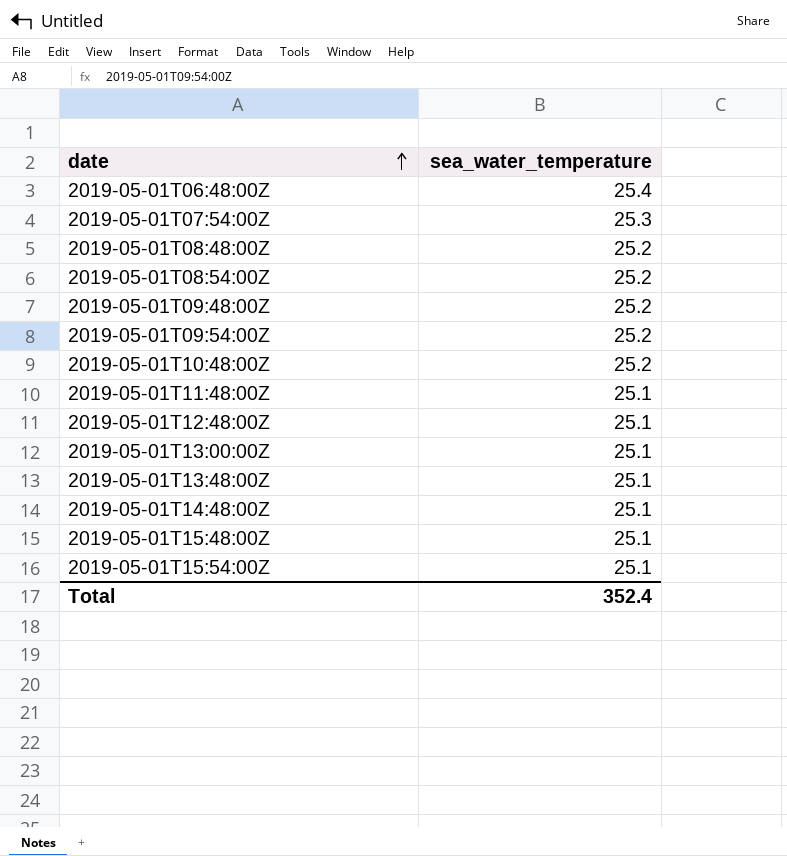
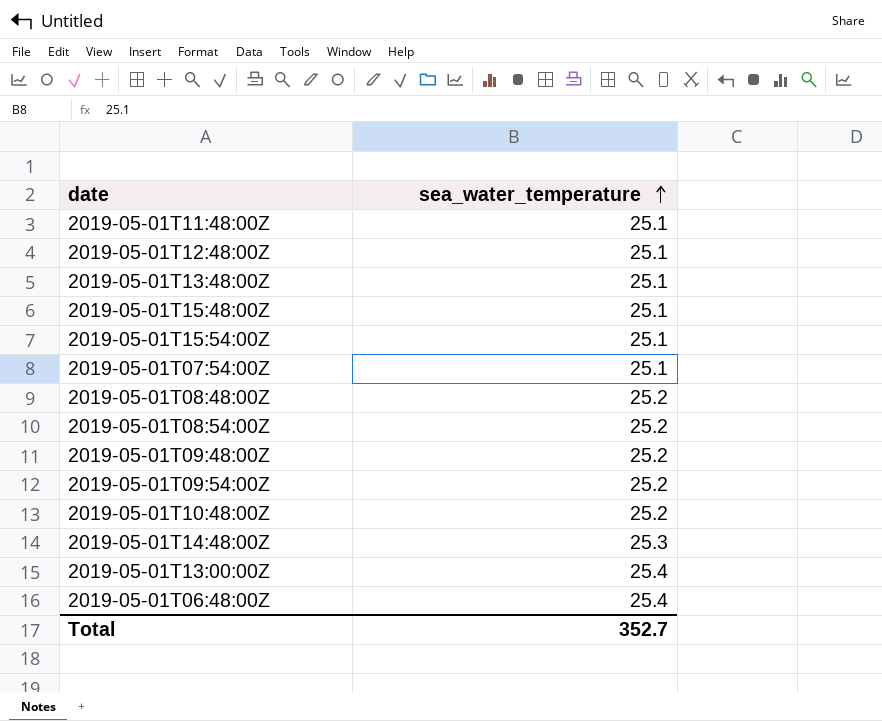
row order: date ascending -> sea_water_temperature ascending
2019-05-01T07:54:00Z | sea_water_temperature: 25.3 -> 25.1
2019-05-01T14:48:00Z | sea_water_temperature: 25.1 -> 25.3
2019-05-01T13:00:00Z | sea_water_temperature: 25.1 -> 25.4
Total | sea_water_temperature: 352.4 -> 352.7

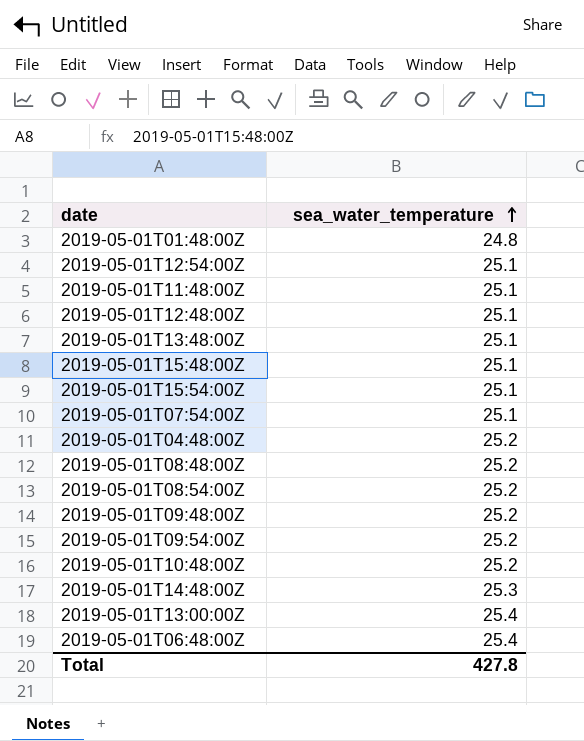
row 2019-05-01T01:48:00Z: none -> 24.8
row 2019-05-01T12:54:00Z: none -> 25.1
row 2019-05-01T04:48:00Z: none -> 25.2
Total | sea_water_temperature: 352.7 -> 427.8

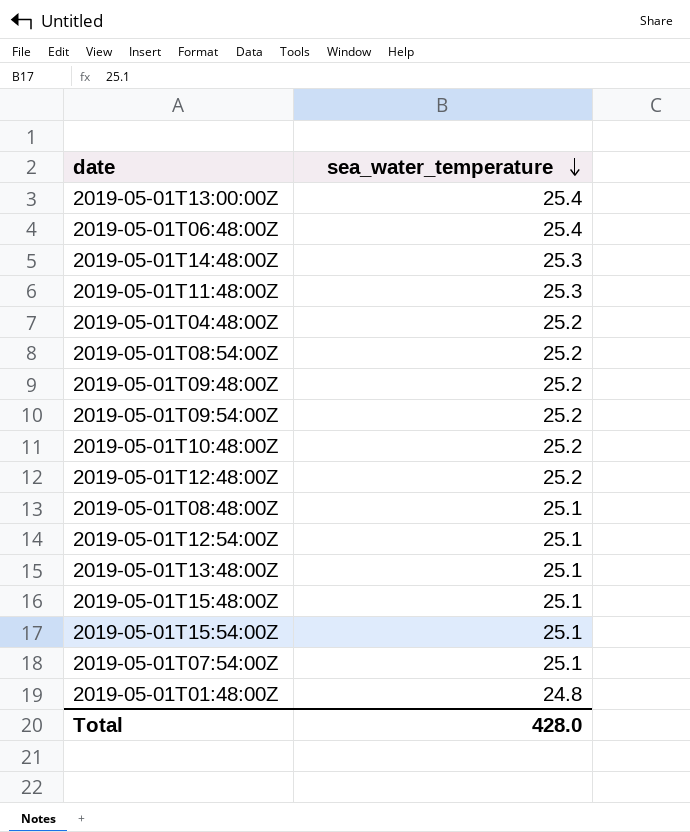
row order: sea_water_temperature ascending -> sea_water_temperature descending
2019-05-01T11:48:00Z | sea_water_temperature: 25.1 -> 25.3
2019-05-01T12:48:00Z | sea_water_temperature: 25.1 -> 25.2
2019-05-01T08:48:00Z | sea_water_temperature: 25.2 -> 25.1
Total | sea_water_temperature: 427.8 -> 428.0

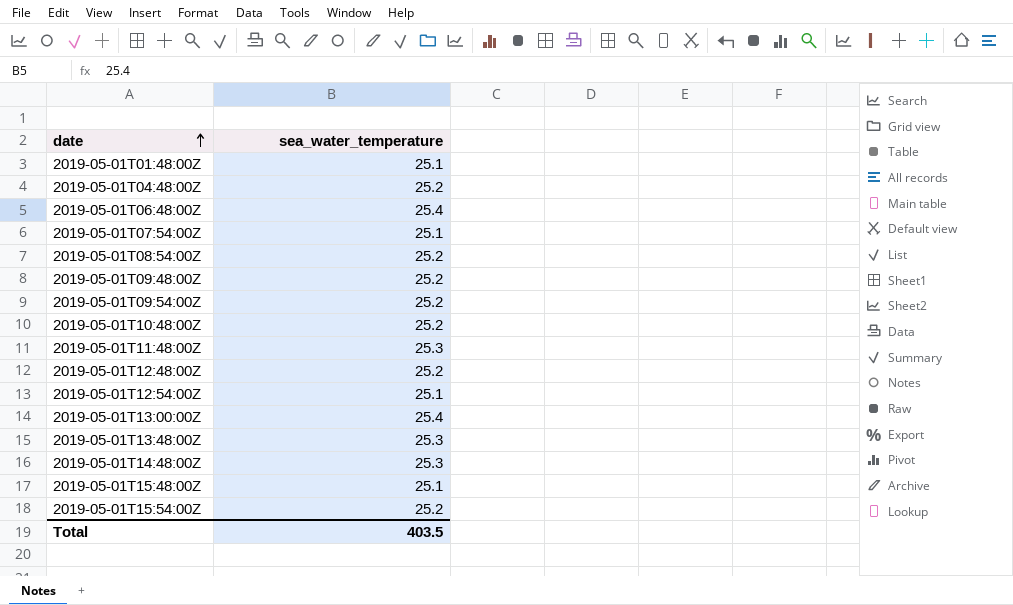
row order: sea_water_temperature descending -> date ascending
row 2019-05-01T08:48:00Z: 25.1 -> none
2019-05-01T01:48:00Z | sea_water_temperature: 24.8 -> 25.1
2019-05-01T13:48:00Z | sea_water_temperature: 25.1 -> 25.3
2019-05-01T15:54:00Z | sea_water_temperature: 25.1 -> 25.2
Total | sea_water_temperature: 428.0 -> 403.5

